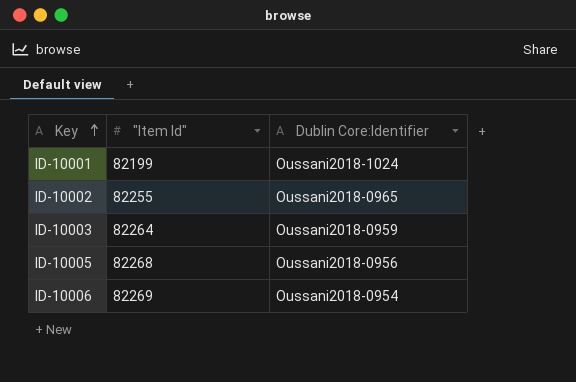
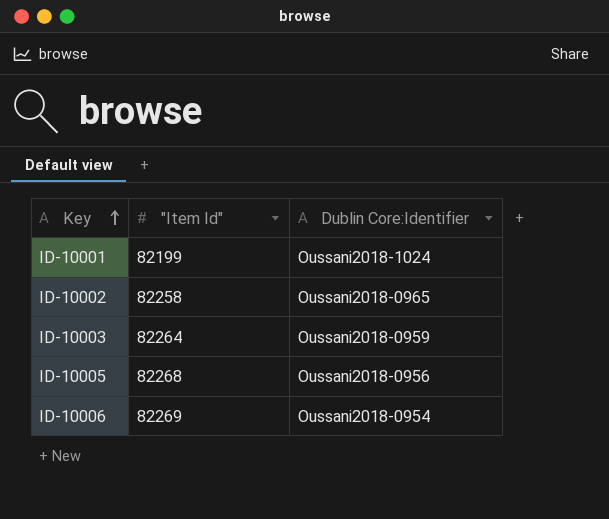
ID-10002 | "Item Id": 82255 -> 82258

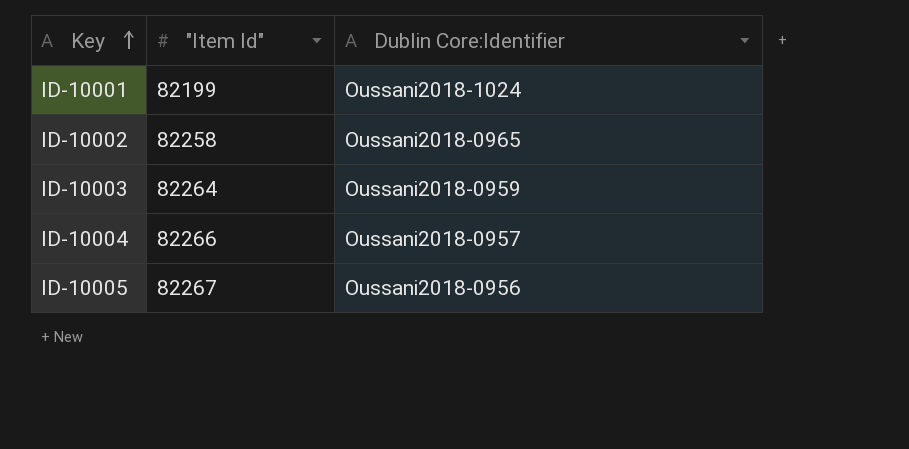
row ID-10006: 82269 | Oussani2018-0954 -> none
row ID-10004: none -> 82266 | Oussani2018-0957
ID-10005 | "Item Id": 82268 -> 82267

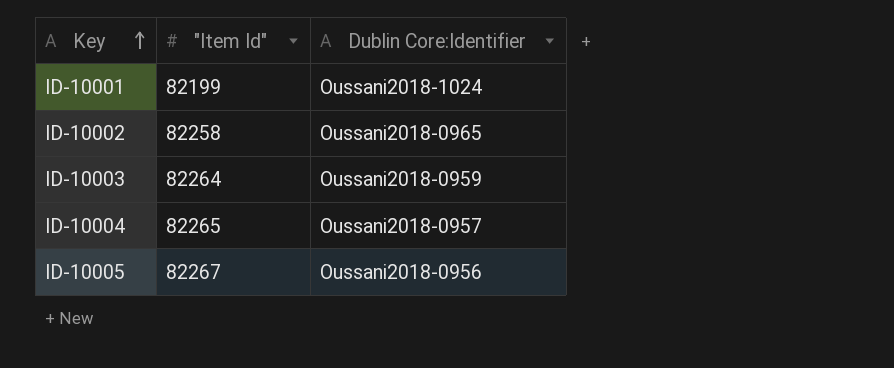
ID-10004 | "Item Id": 82266 -> 82265

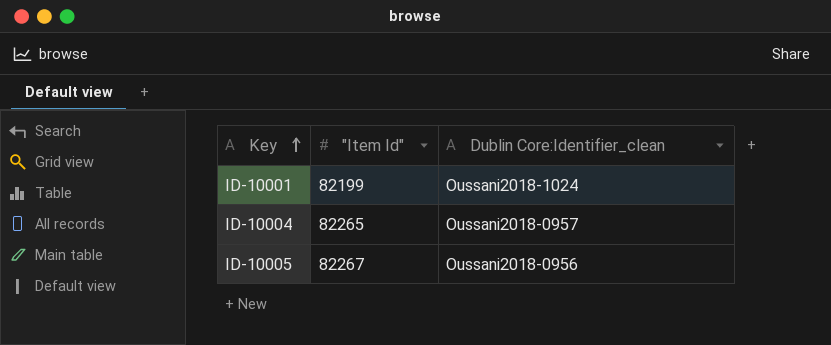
column name: Dublin Core:Identifier -> Dublin Core:Identifier_clean
row ID-10002: 82258 | Oussani2018-0965 -> none
row ID-10003: 82264 | Oussani2018-0959 -> none

